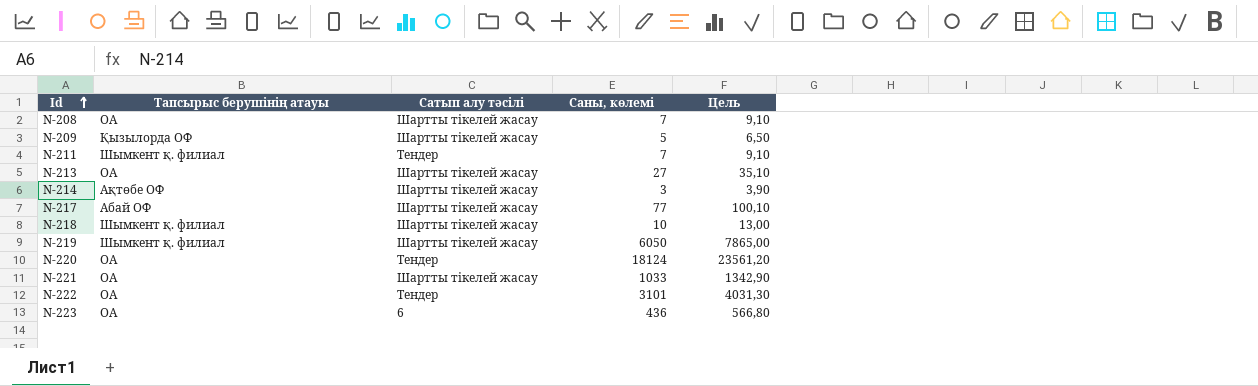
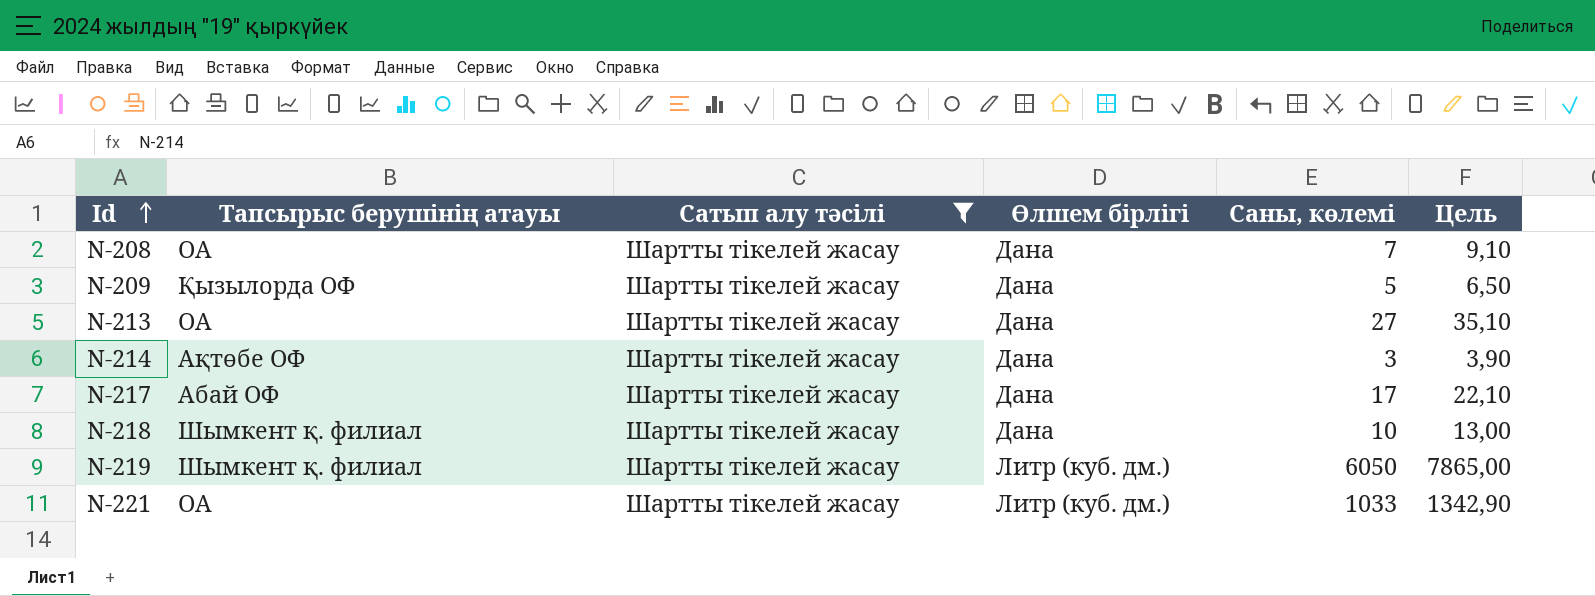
filter: none -> Сатып алу тәсілі = Шартты тікелей жасау
column Өлшем бірлігі | position: none -> 4
N-217 | Саны, көлемі: 77 -> 17
N-217 | Цель: 100,10 -> 22,10

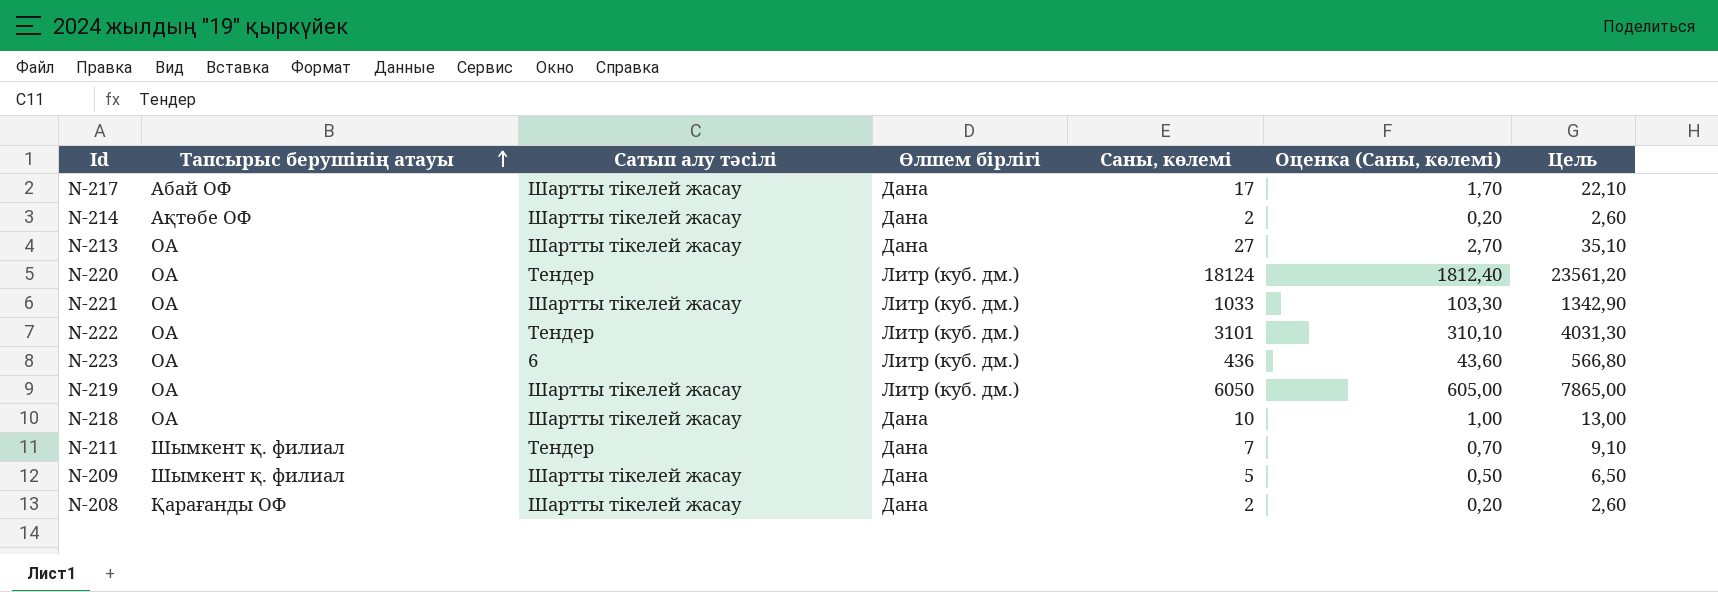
filter: Сатып алу тәсілі = Шартты тікелей жасау -> none
row order: Id ascending -> Тапсырыс берушінің атауы ascending
column Оценка (Саны, көлемі) | formula: none -> [Саны, көлемі] * 0,1
N-214 | Саны, көлемі: 3 -> 2
N-214 | Цель: 3,90 -> 2,60
N-219 | Тапсырыс берушінің атауы: Шымкент қ. филиал -> ОА
N-218 | Тапсырыс берушінің атауы: Шымкент қ. филиал -> ОА
N-209 | Тапсырыс берушінің атауы: Қызылорда ОФ -> Шымкент қ. филиал
N-208 | Тапсырыс берушінің атауы: ОА -> Қарағанды ОФ
N-208 | Саны, көлемі: 7 -> 2
N-208 | Цель: 9,10 -> 2,60

